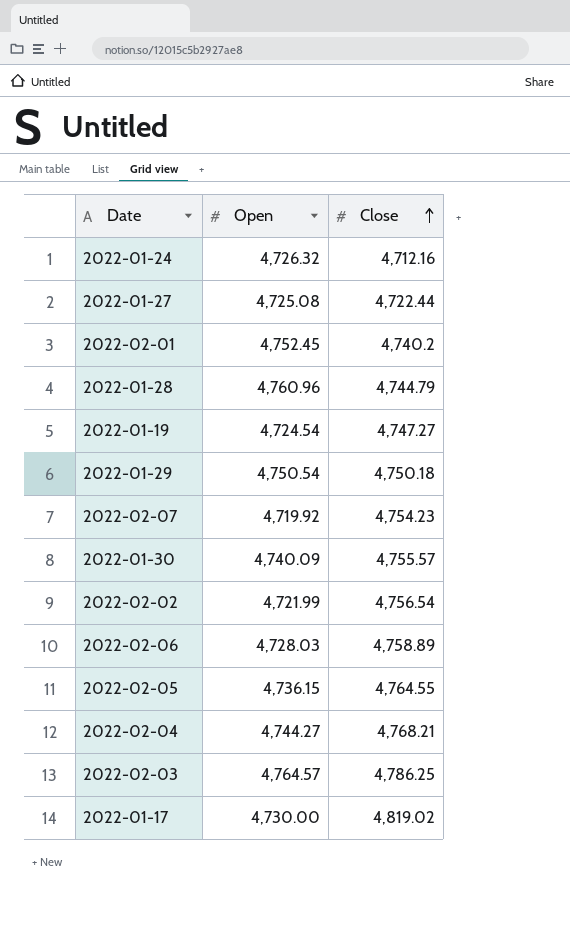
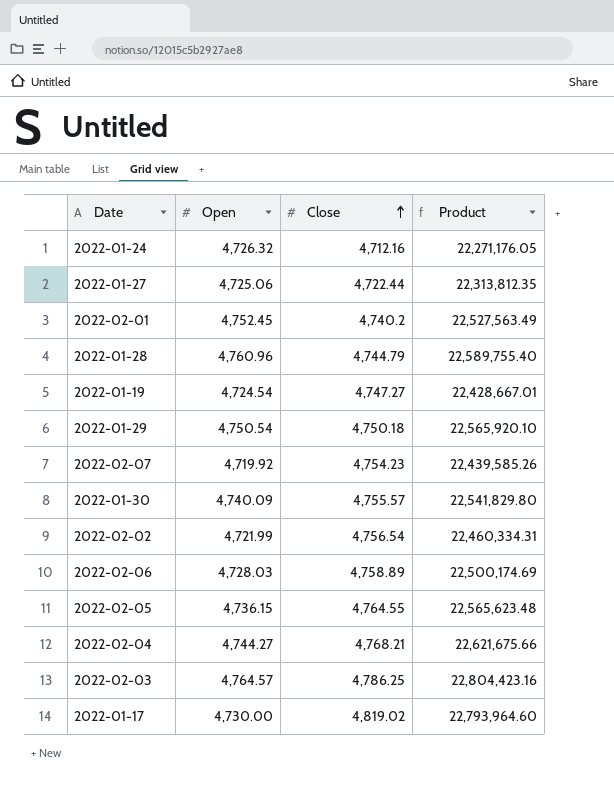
column Product | formula: none -> [Open] * [Close]
2022-01-27 | Open: 4,725.08 -> 4,725.06

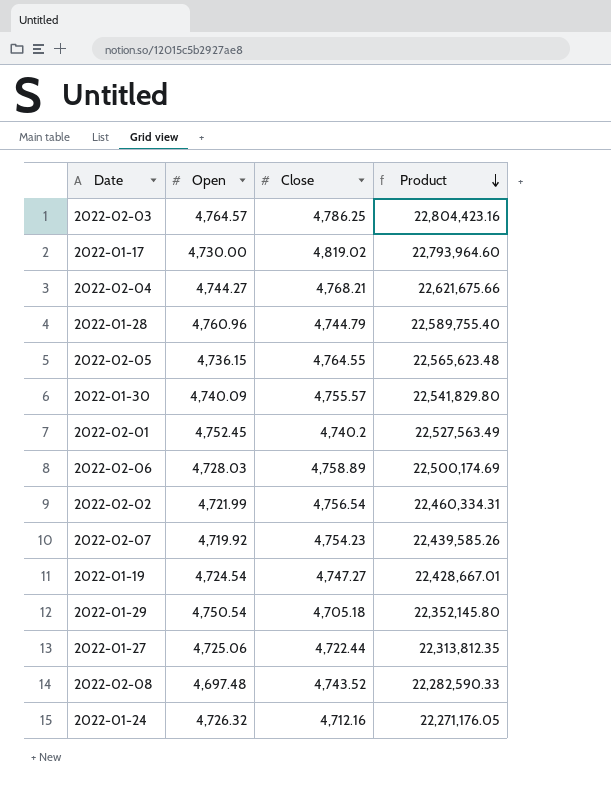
row order: Close ascending -> Product descending
2022-01-29 | Close: 4,750.18 -> 4,705.18
2022-01-29 | Product: 22,565,920.10 -> 22,352,145.80
row 2022-02-08: none -> 4,697.48 | 4,743.52 | 22,282,590.33

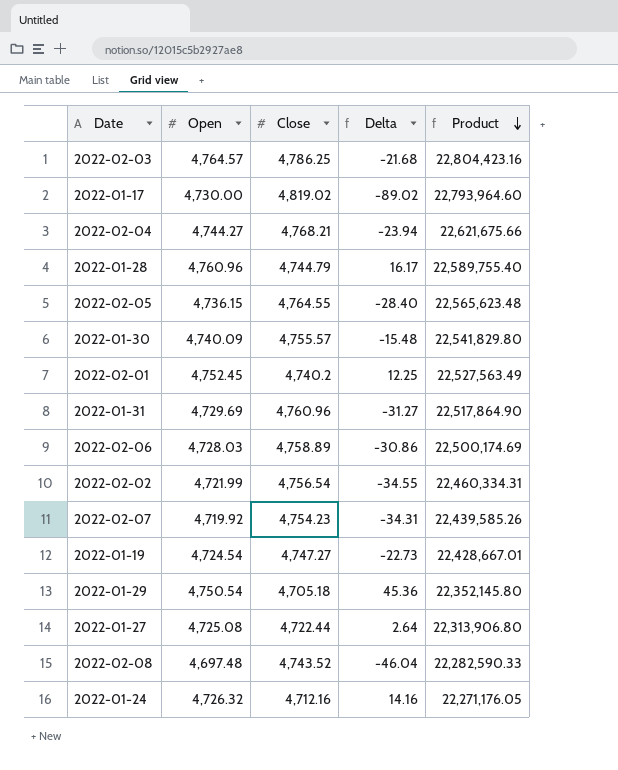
column Delta | formula: none -> [Open] - [Close]
row 2022-01-31: none -> 4,729.69 | 4,760.96 | -31.27 | 22,517,864.90
2022-01-27 | Open: 4,725.06 -> 4,725.08
2022-01-27 | Product: 22,313,812.35 -> 22,313,906.80

